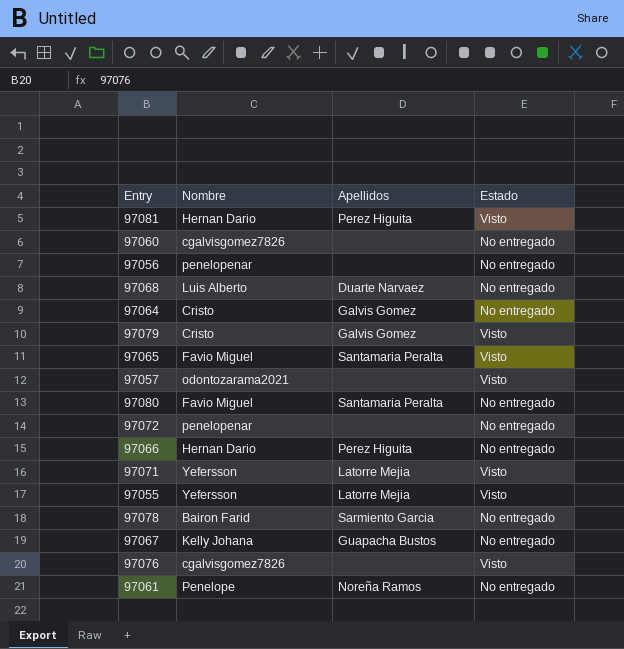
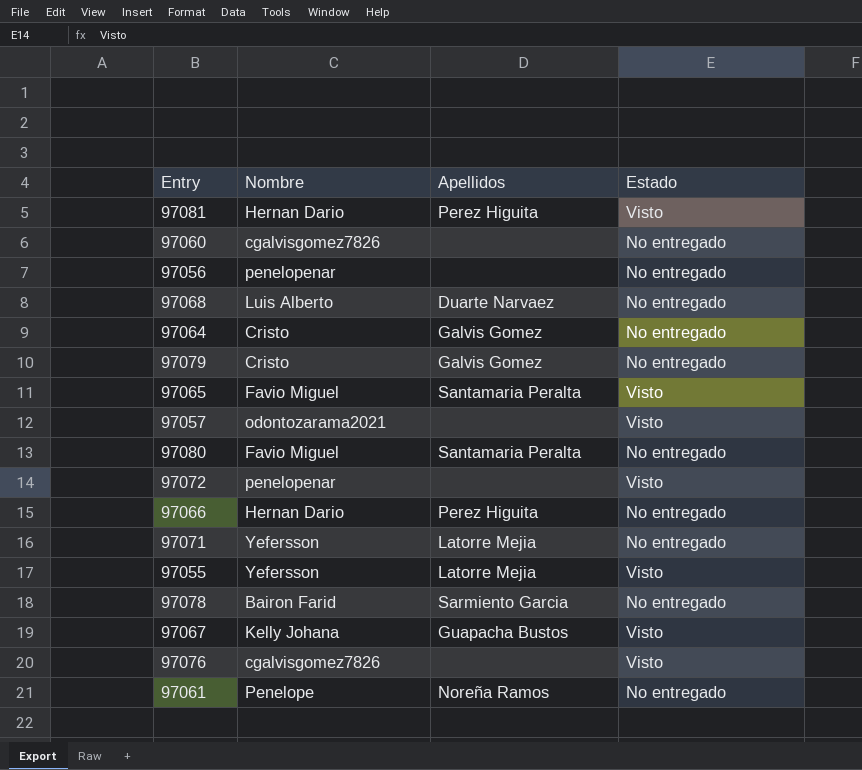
97079 | Estado: Visto -> No entregado
97072 | Estado: No entregado -> Visto
97071 | Estado: Visto -> No entregado
97067 | Estado: No entregado -> Visto

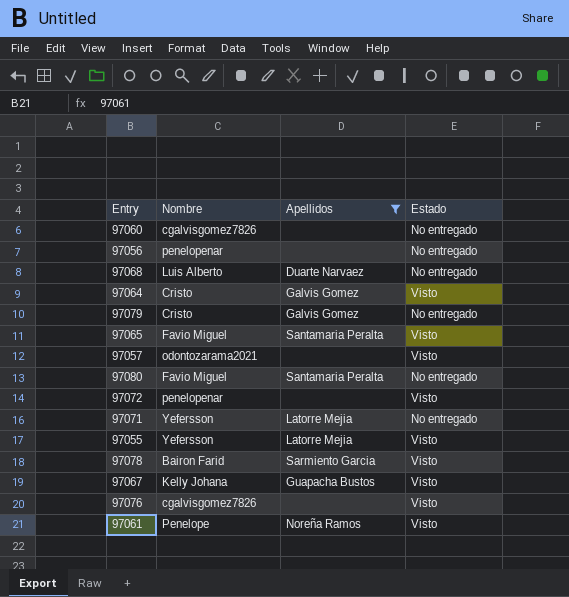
filter: none -> Apellidos != Perez Higuita
97064 | Estado: No entregado -> Visto
97078 | Estado: No entregado -> Visto
97061 | Estado: No entregado -> Visto

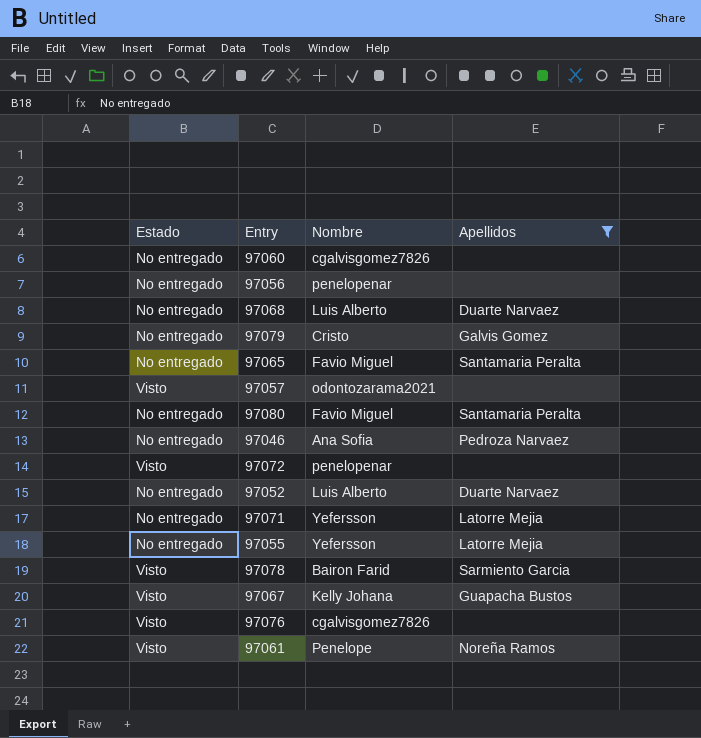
column Estado | position: 4 -> 1
row 97064: Cristo | Galvis Gomez | Visto -> none
97065 | Estado: Visto -> No entregado
row 97046: none -> No entregado | Ana Sofia | Pedroza Narvaez
row 97052: none -> No entregado | Luis Alberto | Duarte Narvaez
97055 | Estado: Visto -> No entregado

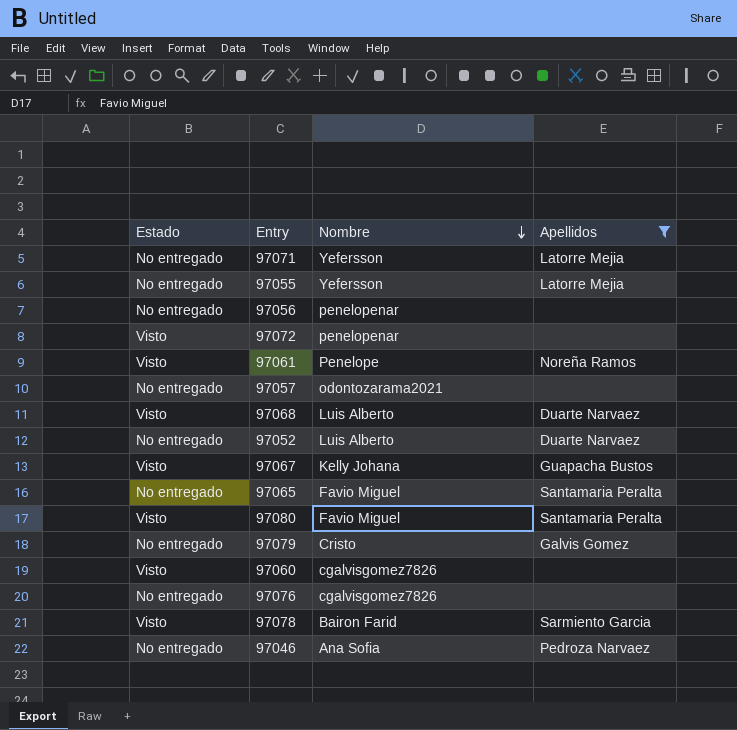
row order: none -> Nombre descending
97057 | Estado: Visto -> No entregado
97068 | Estado: No entregado -> Visto
97080 | Estado: No entregado -> Visto
97060 | Estado: No entregado -> Visto
97076 | Estado: Visto -> No entregado

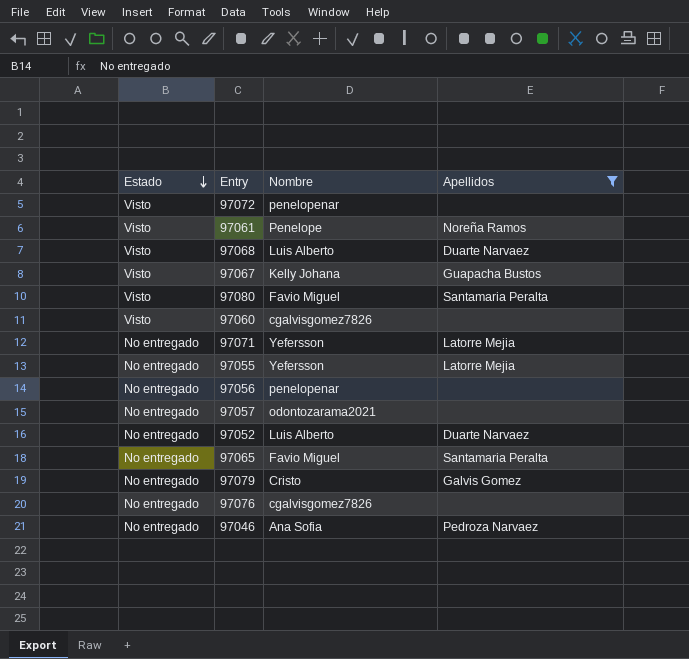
row order: Nombre descending -> Estado descending
row 97078: Visto | Bairon Farid | Sarmiento Garcia -> none

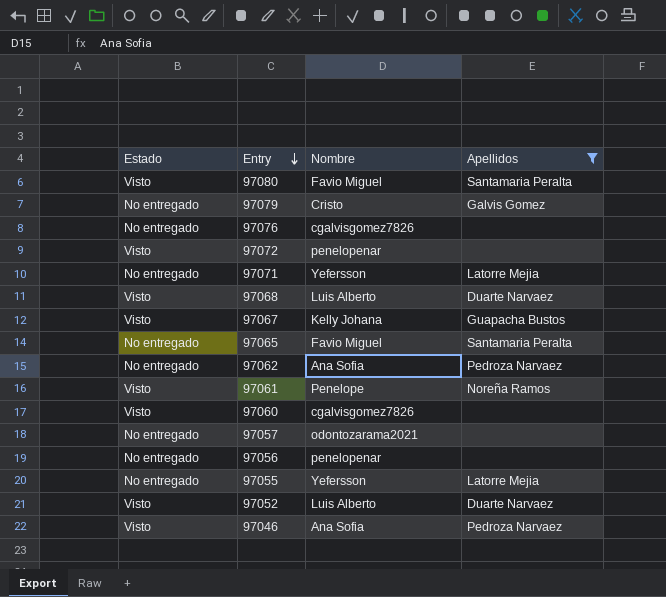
row order: Estado descending -> Entry descending
row 97062: none -> No entregado | Ana Sofia | Pedroza Narvaez
97052 | Estado: No entregado -> Visto
97046 | Estado: No entregado -> Visto

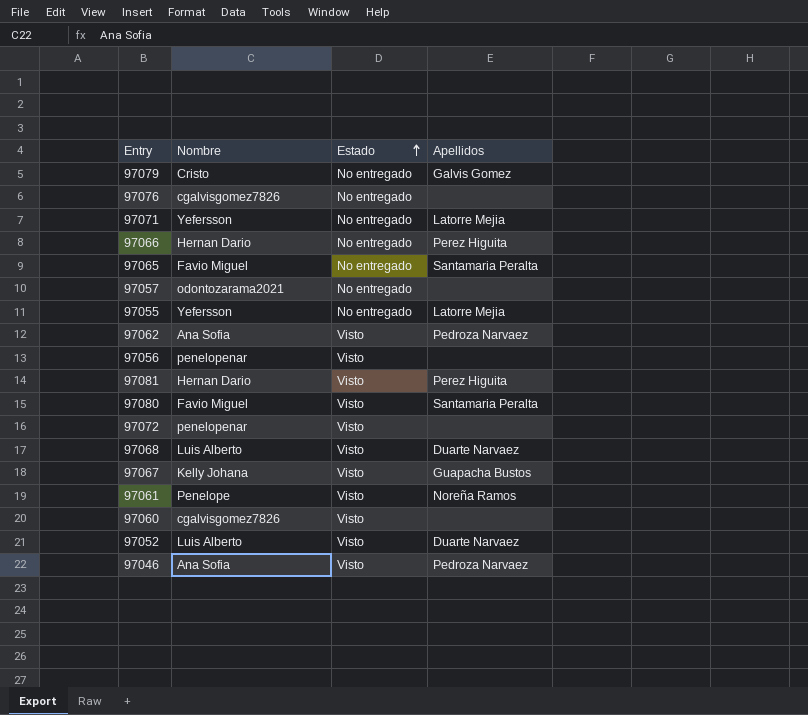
filter: Apellidos != Perez Higuita -> none
row order: Entry descending -> Estado ascending
column Estado | position: 1 -> 3
97062 | Estado: No entregado -> Visto
97056 | Estado: No entregado -> Visto

